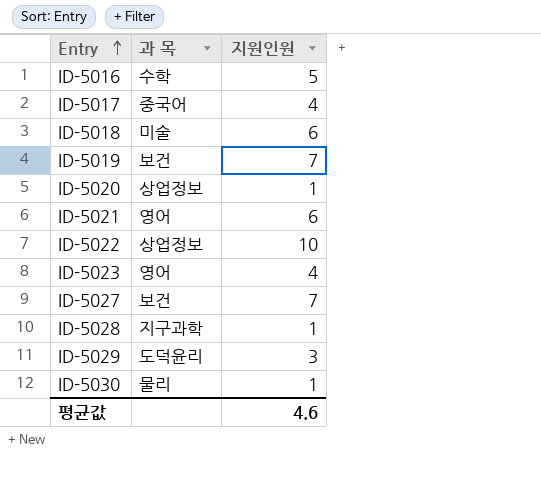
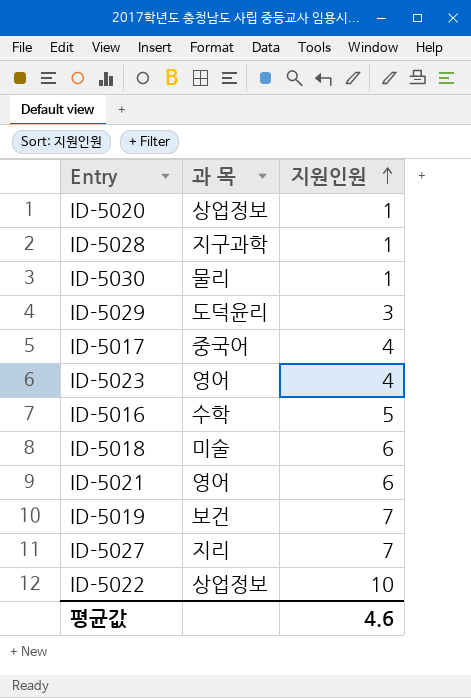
row order: Entry ascending -> 지원인원 ascending
ID-5027 | 과 목: 보건 -> 지리

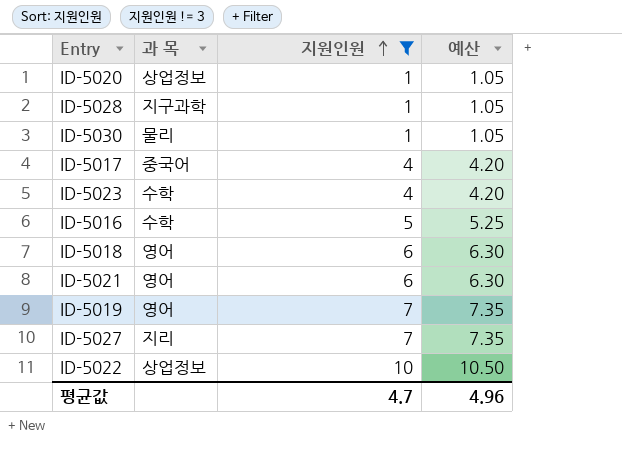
filter: none -> 지원인원 != 3
column 예산 | formula: none -> [지원인원] * 1.05
ID-5023 | 과 목: 영어 -> 수학
ID-5018 | 과 목: 미술 -> 영어
ID-5019 | 과 목: 보건 -> 영어
평균값 | 지원인원: 4.6 -> 4.7

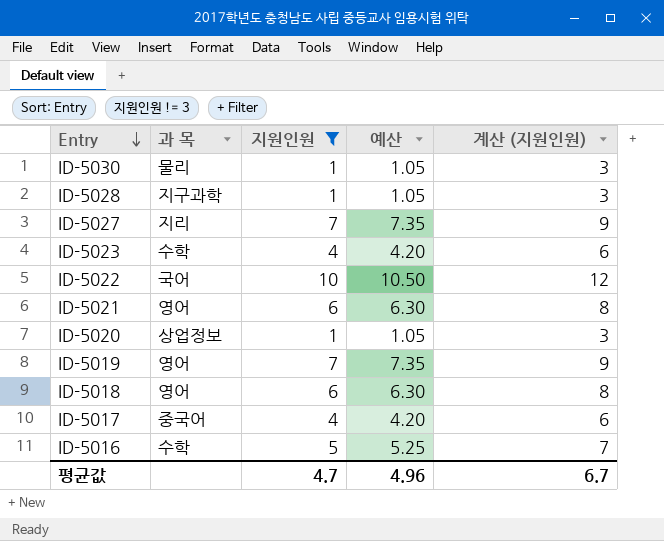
row order: 지원인원 ascending -> Entry descending
column 계산 (지원인원) | formula: none -> [지원인원] + 2
ID-5022 | 과 목: 상업정보 -> 국어

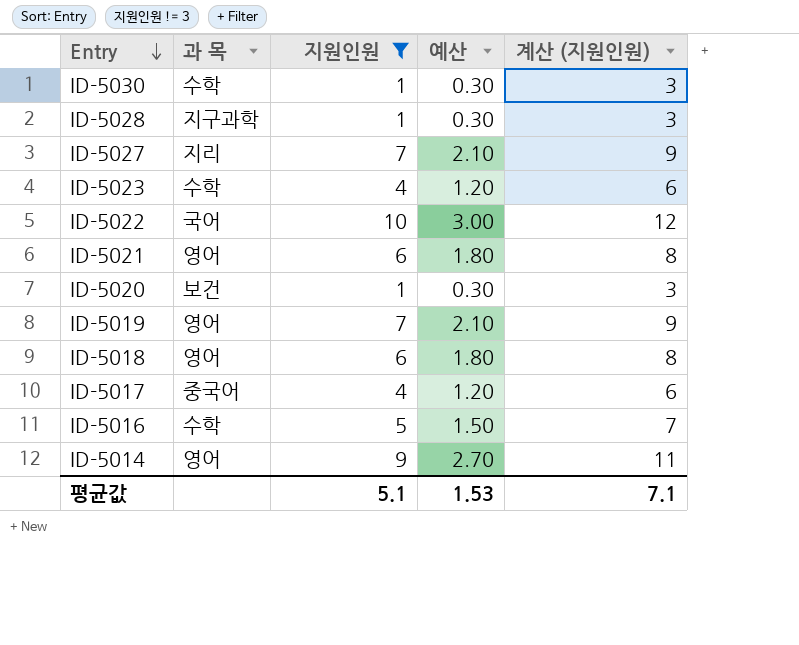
column 예산 | formula: [지원인원] * 1.05 -> [지원인원] * 0.3
ID-5030 | 과 목: 물리 -> 수학
ID-5020 | 과 목: 상업정보 -> 보건
row ID-5014: none -> 영어 | 9 | 2.70 | 11
평균값 | 지원인원: 4.7 -> 5.1
평균값 | 예산: 4.96 -> 1.53
평균값 | 계산 (지원인원): 6.7 -> 7.1

